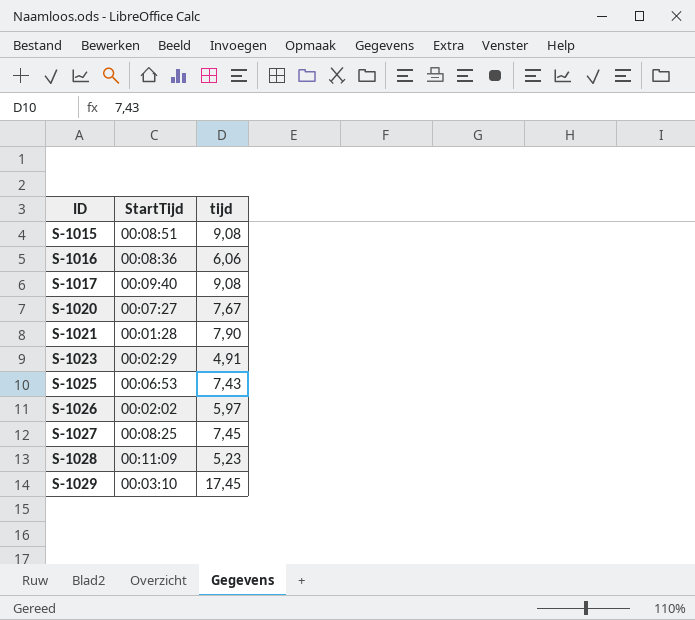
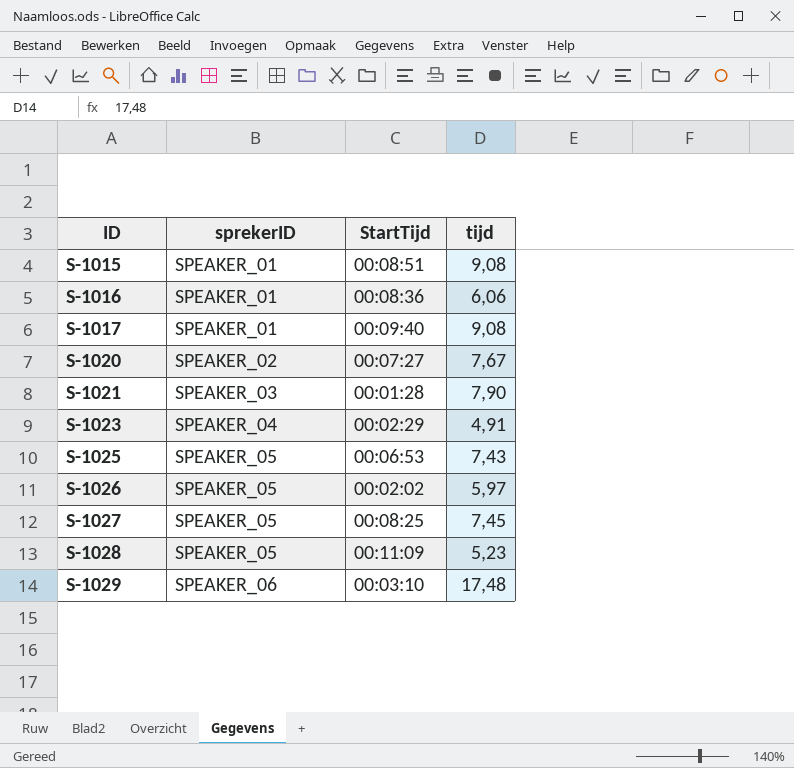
column sprekerID | position: none -> 2
S-1029 | tijd: 17,45 -> 17,48

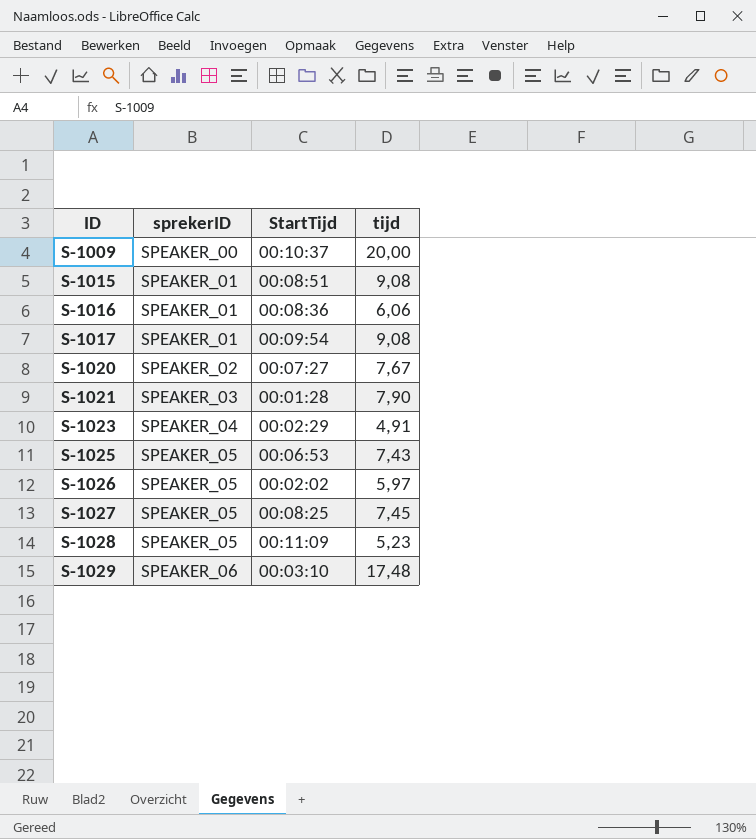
row S-1009: none -> SPEAKER_00 | 00:10:37 | 20,00
S-1017 | StartTijd: 00:09:40 -> 00:09:54

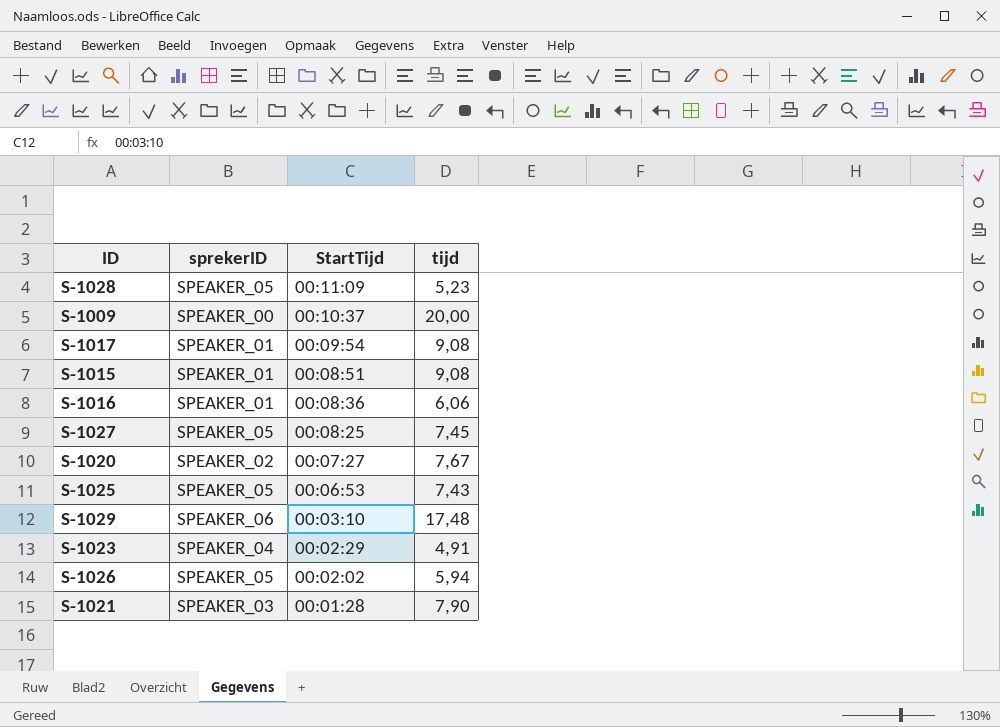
row order: ID ascending -> StartTijd descending
S-1026 | tijd: 5,97 -> 5,94

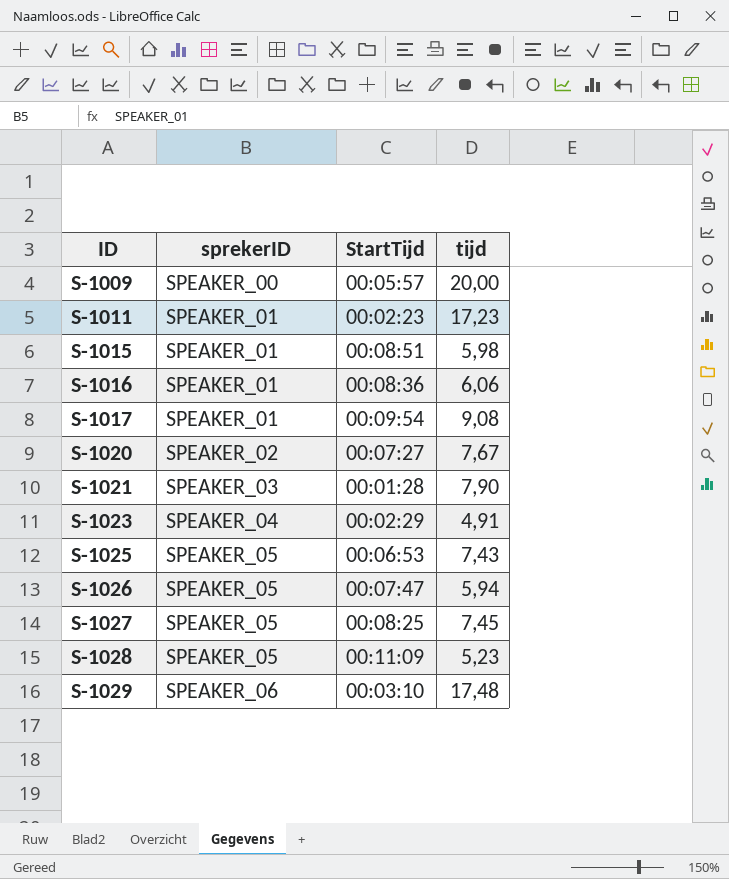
row order: StartTijd descending -> ID ascending
S-1009 | StartTijd: 00:10:37 -> 00:05:57
row S-1011: none -> SPEAKER_01 | 00:02:23 | 17,23
S-1015 | tijd: 9,08 -> 5,98
S-1026 | StartTijd: 00:02:02 -> 00:07:47

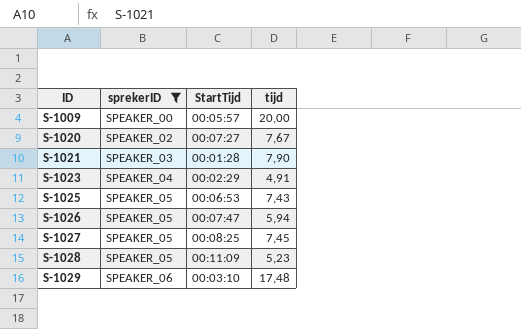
filter: none -> sprekerID != SPEAKER_01

